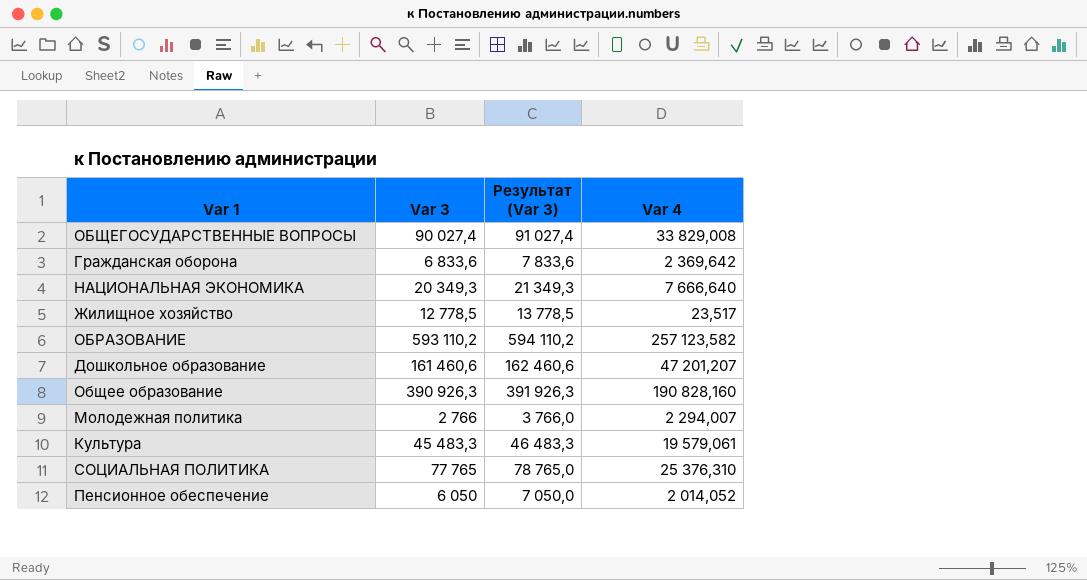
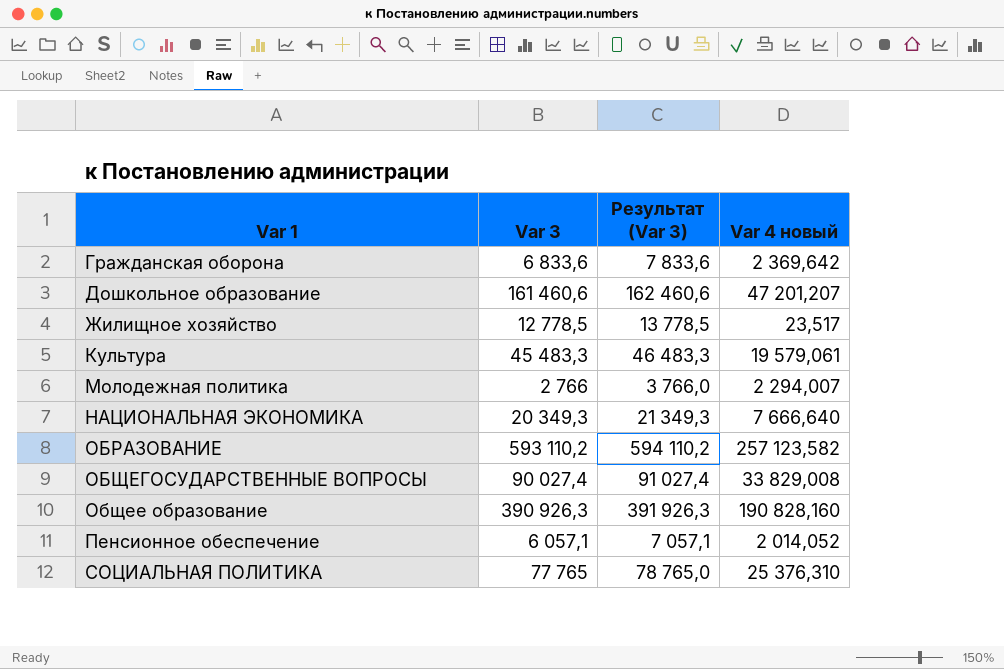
row order: none -> Var 1 ascending
column name: Var 4 -> Var 4 новый
Пенсионное обеспечение | Var 3: 6 050 -> 6 057,1
Пенсионное обеспечение | Результат (Var 3): 7 050,0 -> 7 057,1

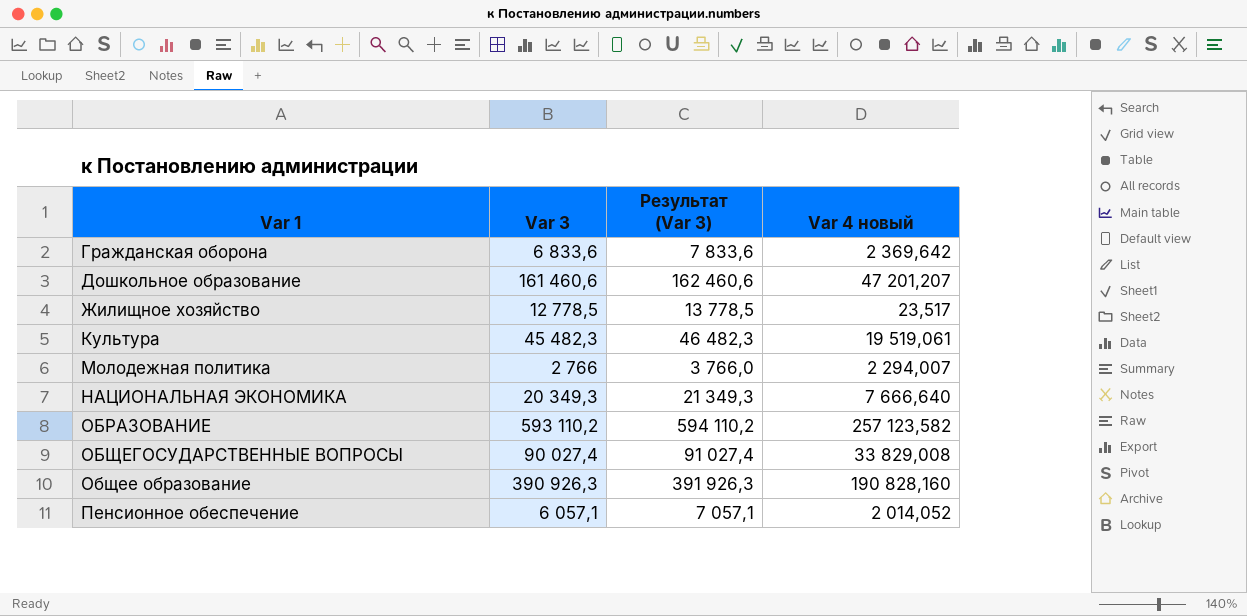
row СОЦИАЛЬНАЯ ПОЛИТИКА: 77 765 | 78 765,0 | 25 376,310 -> none
Культура | Var 3: 45 483,3 -> 45 482,3
Культура | Результат (Var 3): 46 483,3 -> 46 482,3
Культура | Var 4 новый: 19 579,061 -> 19 519,061

